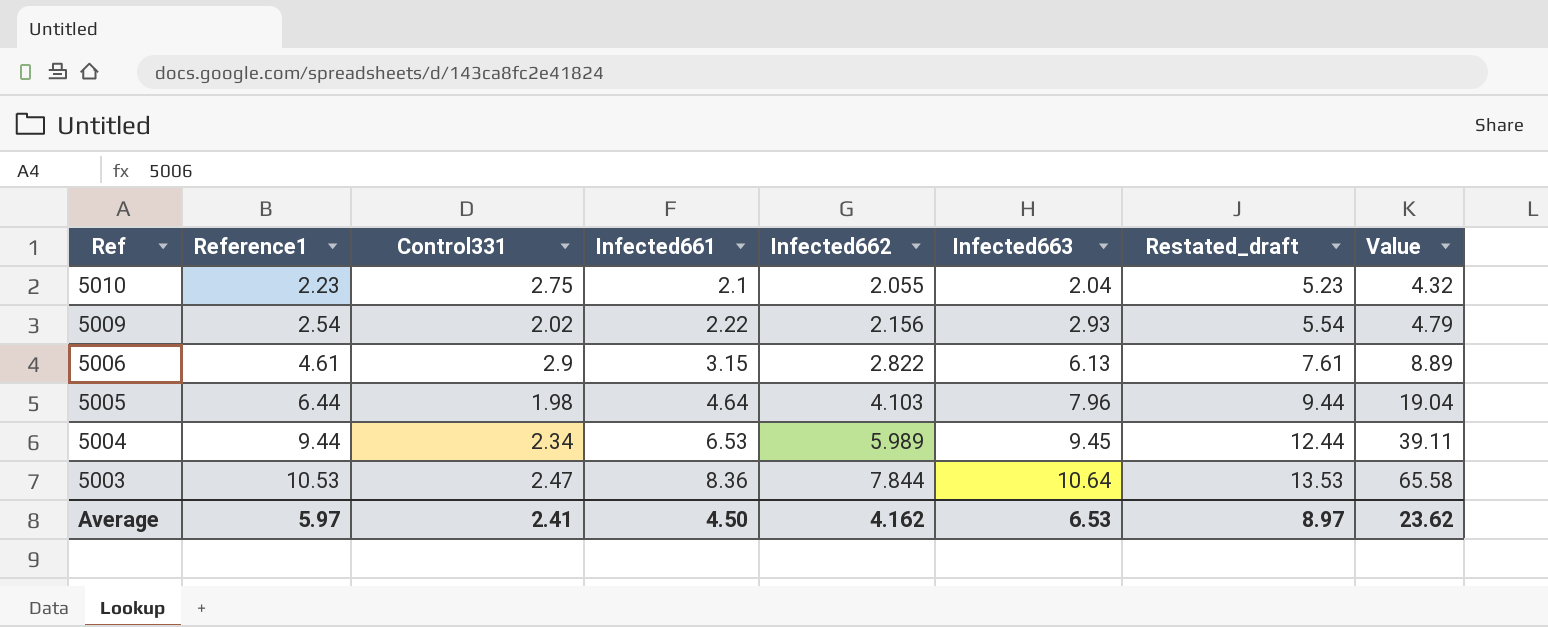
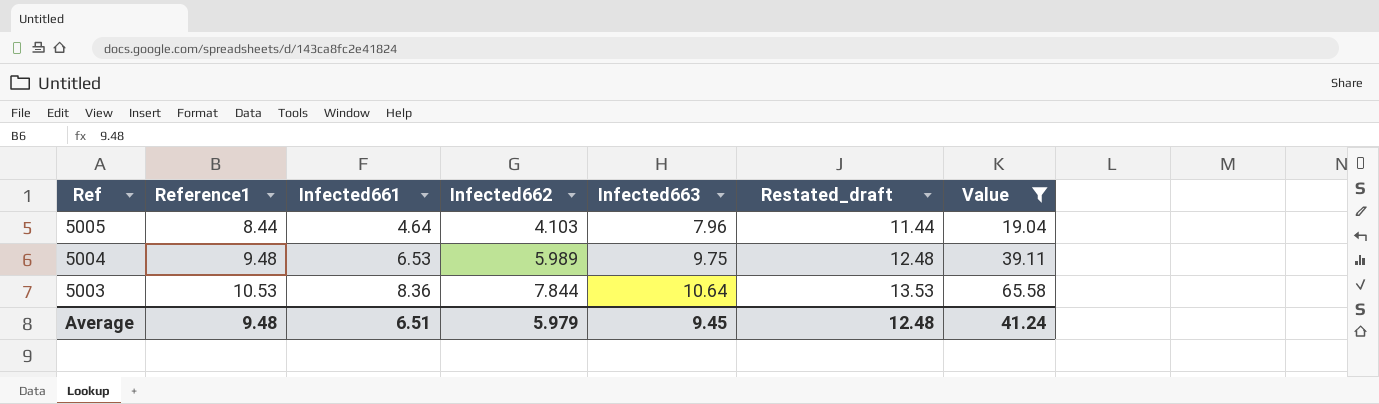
filter: none -> Value >= 19.04
column Control331 | position: 3 -> none
5005 | Reference1: 6.44 -> 8.44
5005 | Restated_draft: 9.44 -> 11.44
5004 | Reference1: 9.44 -> 9.48
5004 | Infected663: 9.45 -> 9.75
5004 | Restated_draft: 12.44 -> 12.48
Average | Reference1: 5.97 -> 9.48
Average | Infected661: 4.50 -> 6.51
Average | Infected662: 4.162 -> 5.979
Average | Infected663: 6.53 -> 9.45
Average | Restated_draft: 8.97 -> 12.48
Average | Value: 23.62 -> 41.24

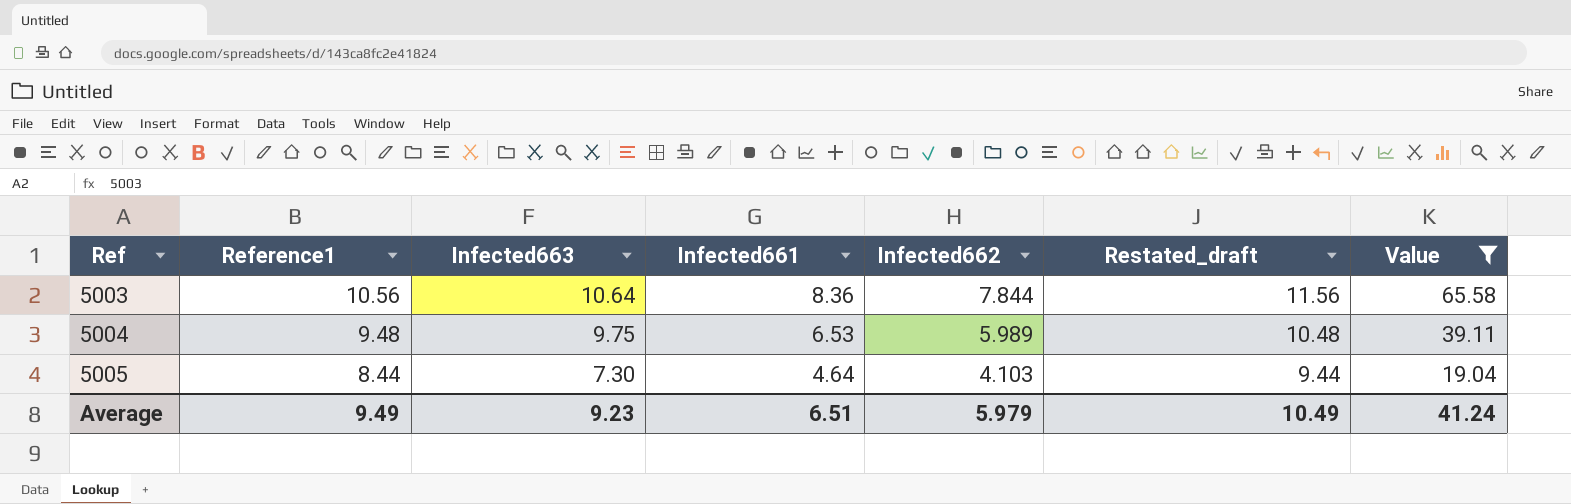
row order: Ref descending -> Ref ascending
column Infected663 | position: 5 -> 3
column Restated_draft | formula: [Reference1] + 3 -> [Reference1] + 1
5003 | Reference1: 10.53 -> 10.56
5005 | Infected663: 7.96 -> 7.30
Average | Reference1: 9.48 -> 9.49
Average | Infected663: 9.45 -> 9.23
Average | Restated_draft: 12.48 -> 10.49

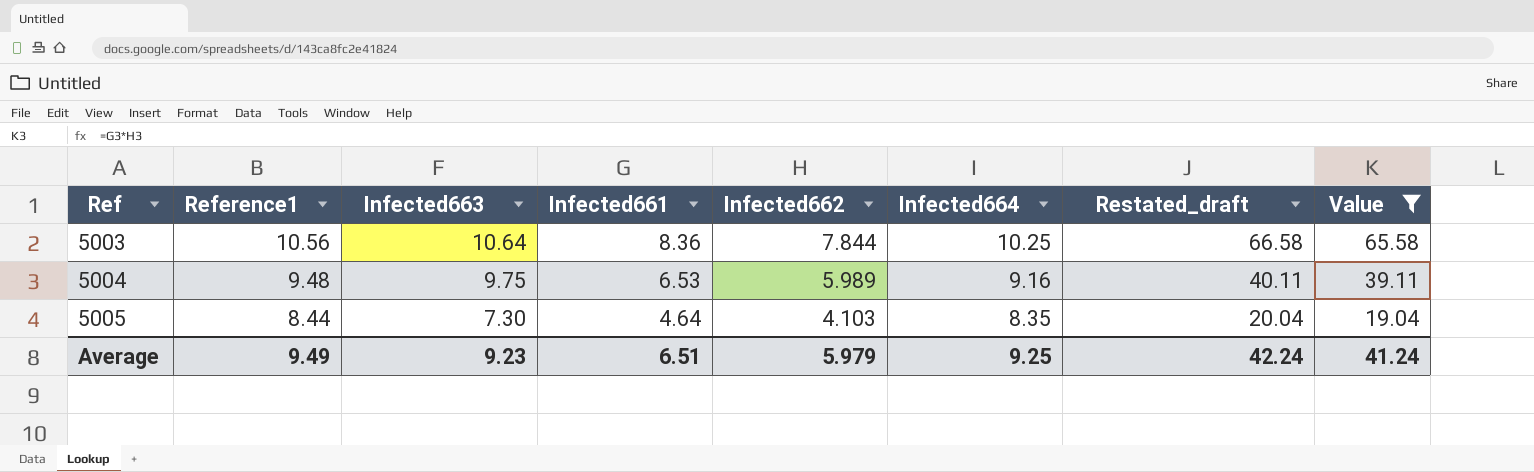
column Infected664 | position: none -> 6
column Restated_draft | formula: [Reference1] + 1 -> [Value] + 1
Average | Restated_draft: 10.49 -> 42.24

